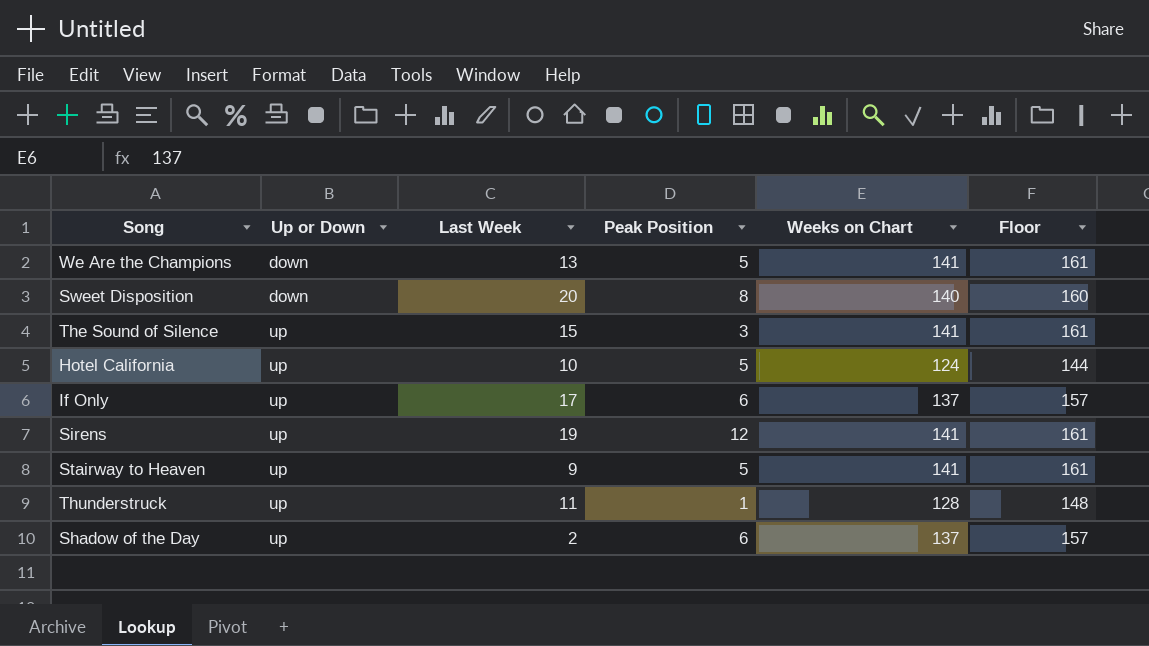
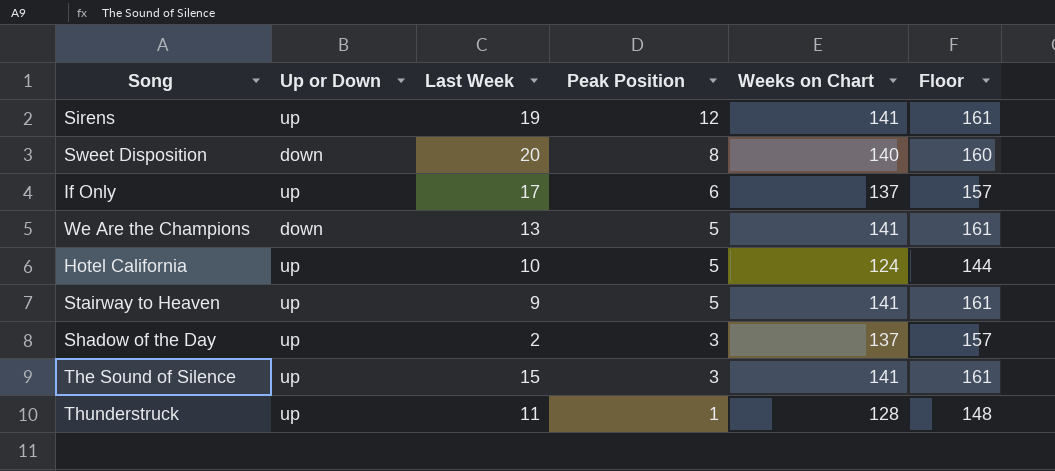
row order: Up or Down ascending -> Peak Position descending
Shadow of the Day | Peak Position: 6 -> 3

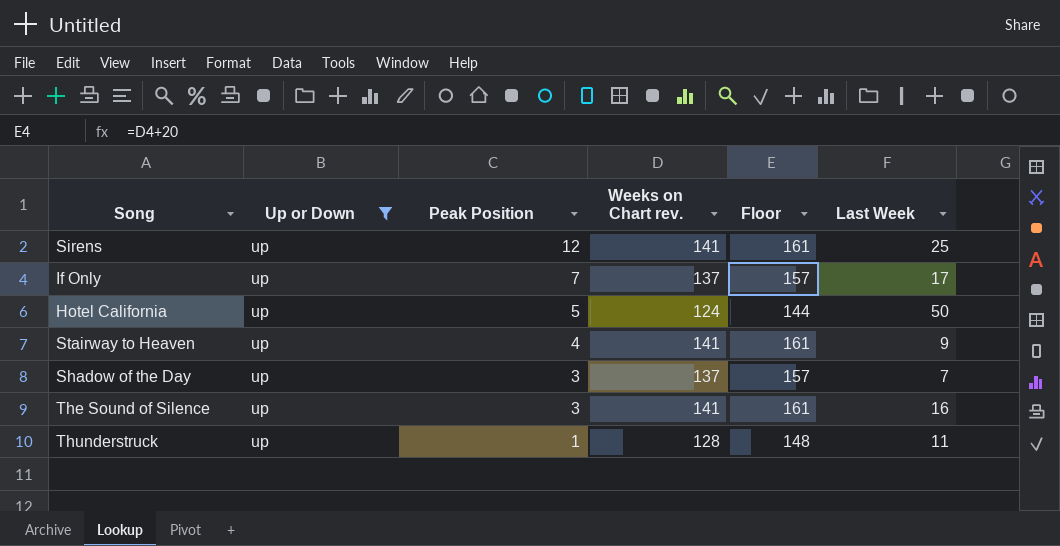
filter: none -> Up or Down = up
column name: Weeks on Chart -> Weeks on Chart rev.
column Last Week | position: 3 -> 6
Sirens | Last Week: 19 -> 25
If Only | Peak Position: 6 -> 7
Hotel California | Last Week: 10 -> 50
Stairway to Heaven | Peak Position: 5 -> 4
Shadow of the Day | Last Week: 2 -> 7
The Sound of Silence | Last Week: 15 -> 16

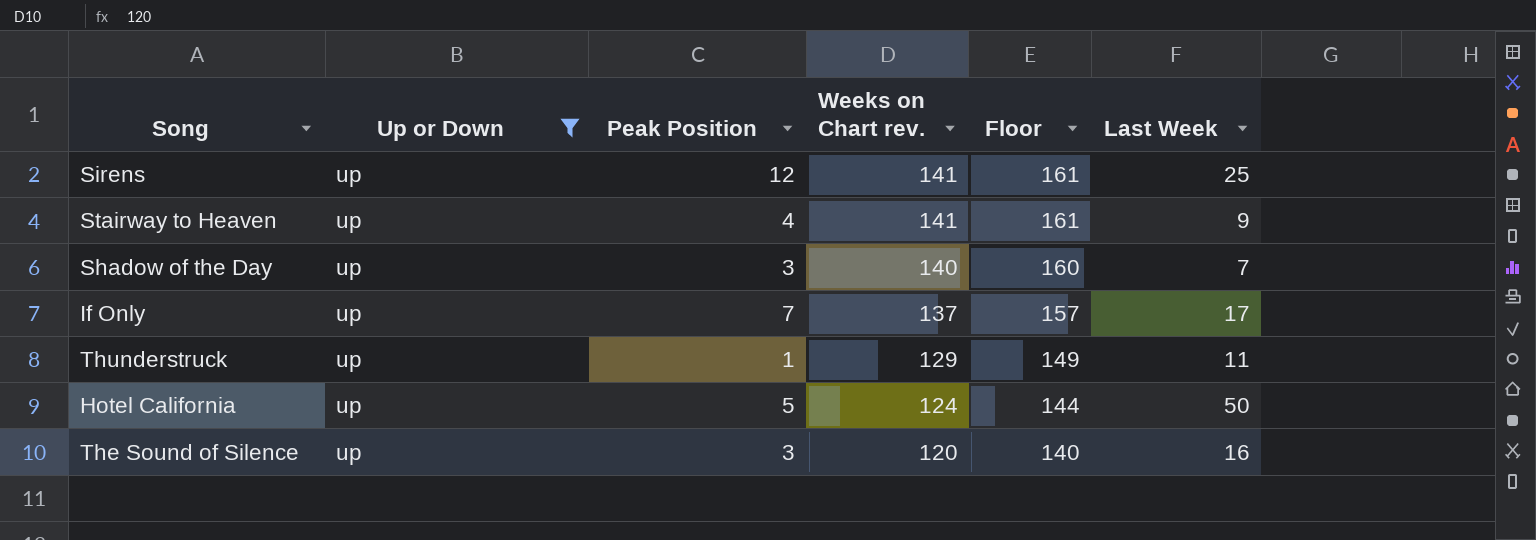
row order: Peak Position descending -> Weeks on Chart rev. descending
Shadow of the Day | Weeks on Chart rev.: 137 -> 140
Shadow of the Day | Floor: 157 -> 160
Thunderstruck | Weeks on Chart rev.: 128 -> 129
Thunderstruck | Floor: 148 -> 149
The Sound of Silence | Weeks on Chart rev.: 141 -> 120
The Sound of Silence | Floor: 161 -> 140

